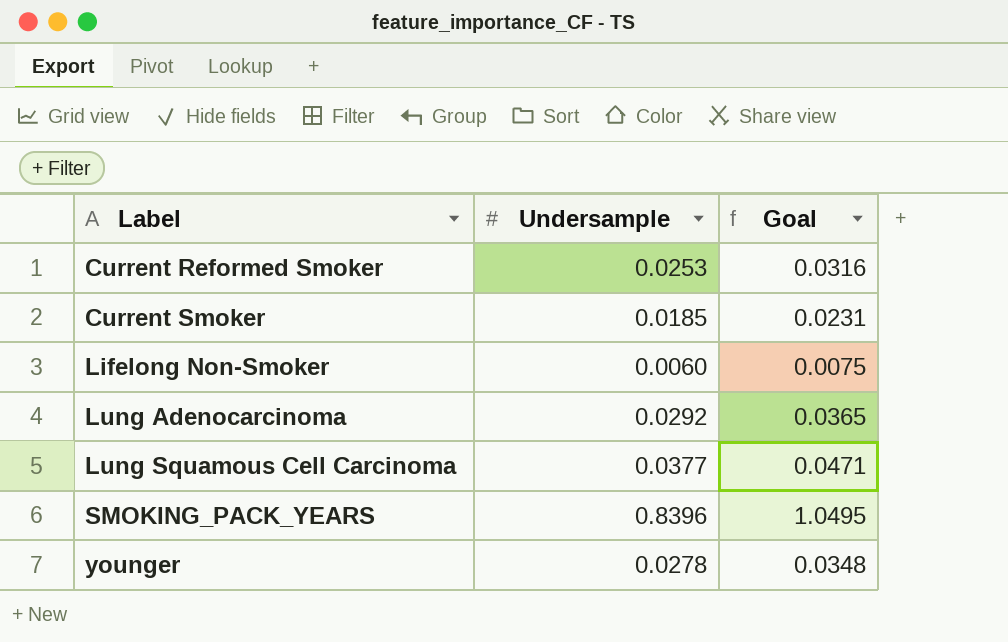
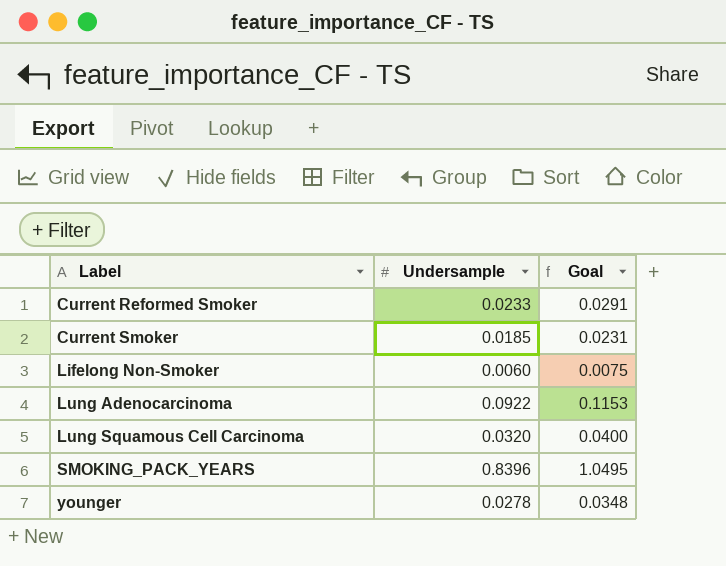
Current Reformed Smoker | Undersample: 0.0253 -> 0.0233
Current Reformed Smoker | Goal: 0.0316 -> 0.0291
Lung Adenocarcinoma | Undersample: 0.0292 -> 0.0922
Lung Adenocarcinoma | Goal: 0.0365 -> 0.1153
Lung Squamous Cell Carcinoma | Undersample: 0.0377 -> 0.0320
Lung Squamous Cell Carcinoma | Goal: 0.0471 -> 0.0400

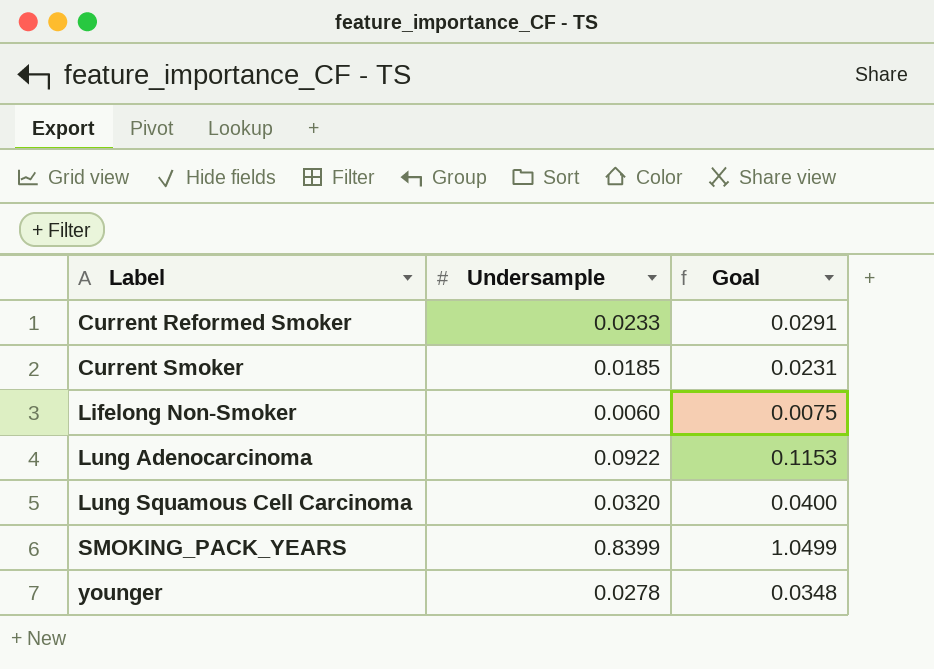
SMOKING_PACK_YEARS | Undersample: 0.8396 -> 0.8399
SMOKING_PACK_YEARS | Goal: 1.0495 -> 1.0499

